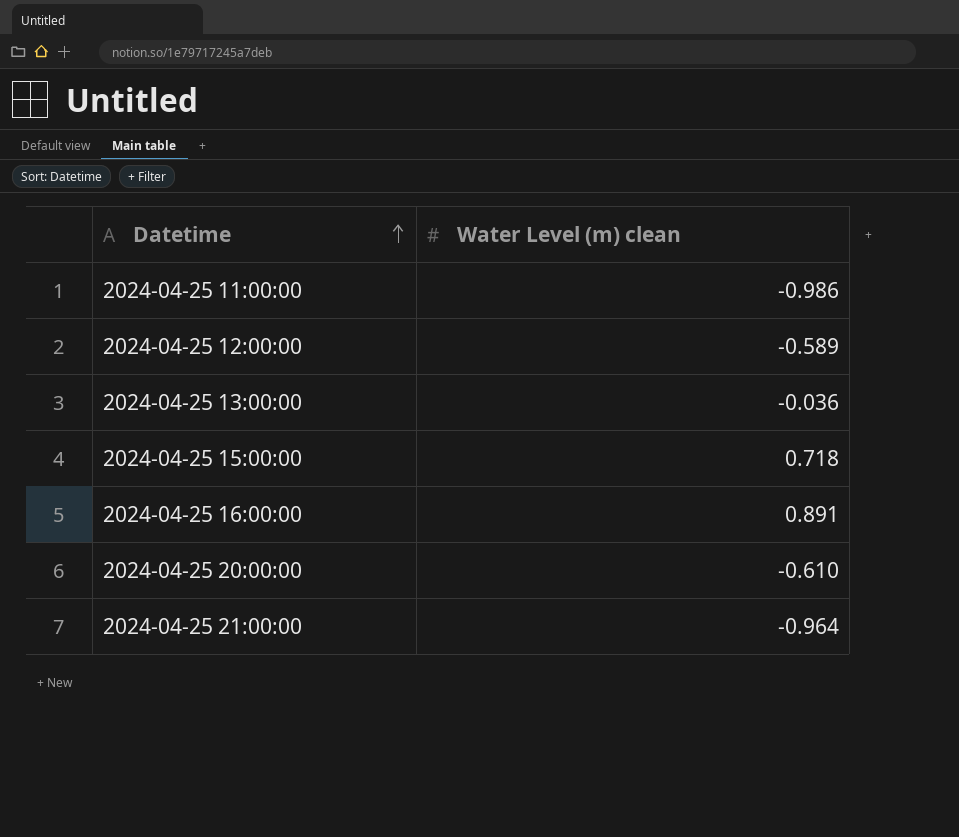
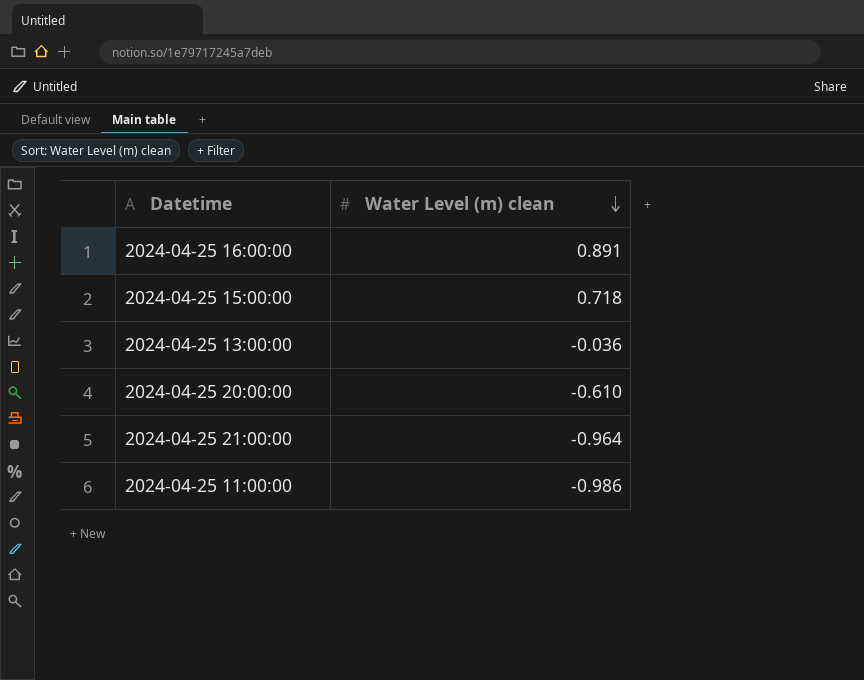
row order: Datetime ascending -> Water Level (m) clean descending
row 2024-04-25 12:00:00: -0.589 -> none

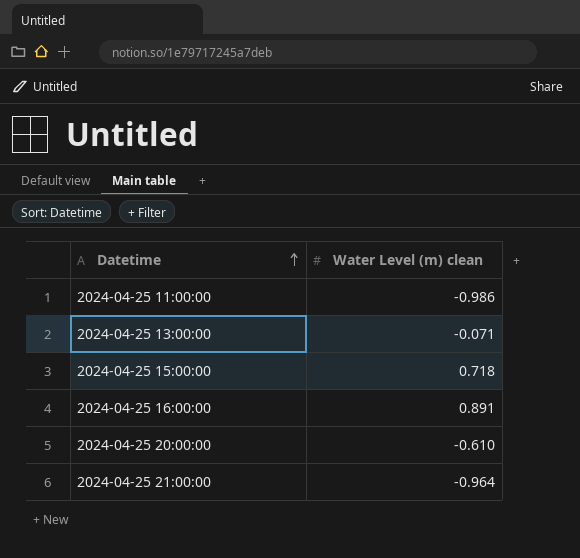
row order: Water Level (m) clean descending -> Datetime ascending
2024-04-25 13:00:00 | Water Level (m) clean: -0.036 -> -0.071

